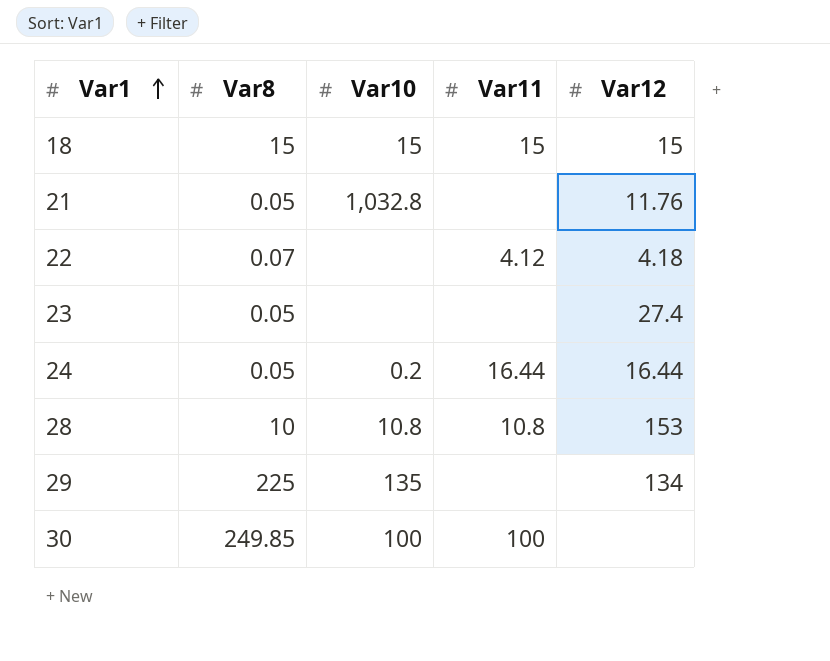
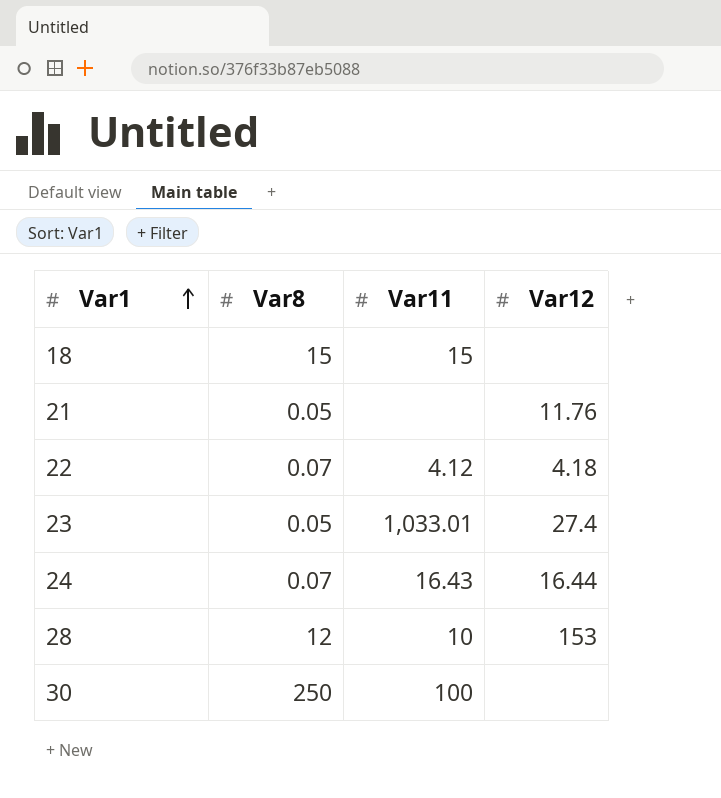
column Var10 | position: 3 -> none
row 29: 225 | 135 | none | 134 -> none
18 | Var12: 15 -> none
23 | Var11: none -> 1,033.01
24 | Var8: 0.05 -> 0.07
24 | Var11: 16.44 -> 16.43
28 | Var8: 10 -> 12
28 | Var11: 10.8 -> 10
30 | Var8: 249.85 -> 250

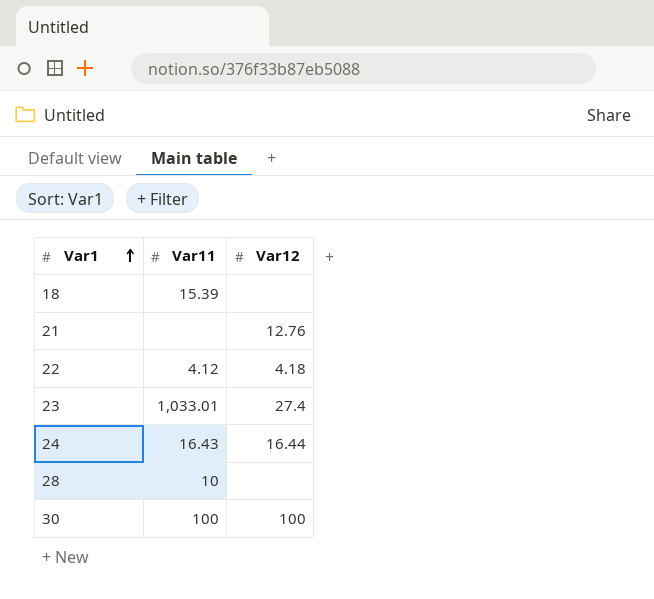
column Var8 | position: 2 -> none
18 | Var11: 15 -> 15.39
21 | Var12: 11.76 -> 12.76
28 | Var12: 153 -> none
30 | Var12: none -> 100

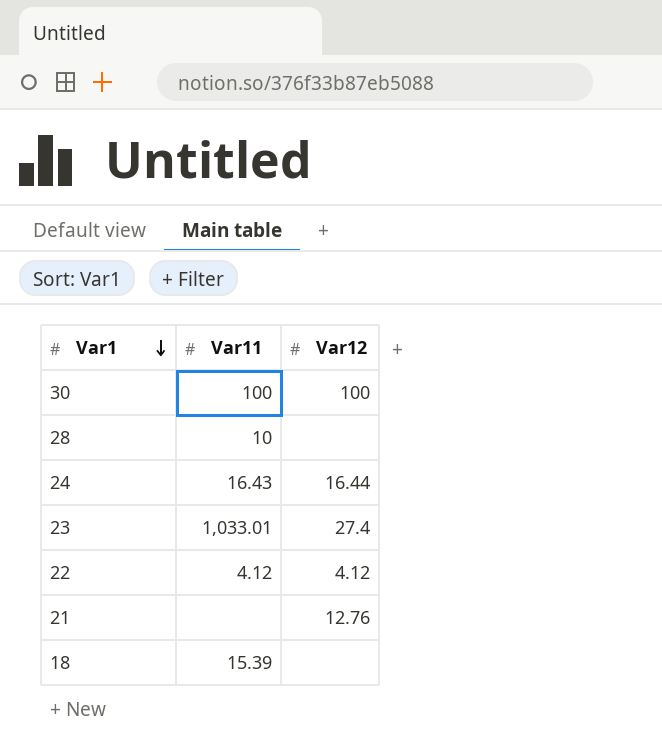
row order: Var1 ascending -> Var1 descending
22 | Var12: 4.18 -> 4.12

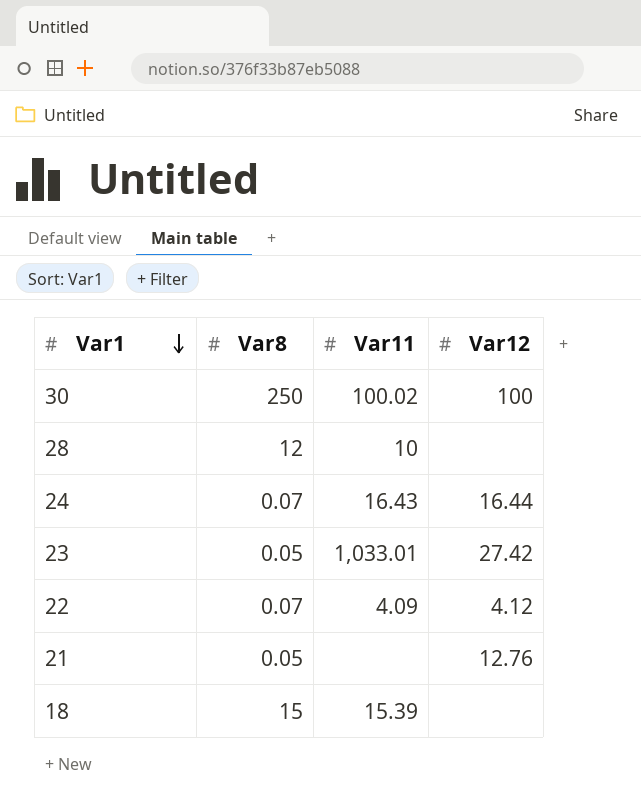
column Var8 | position: none -> 2
30 | Var11: 100 -> 100.02
23 | Var12: 27.4 -> 27.42
22 | Var11: 4.12 -> 4.09

